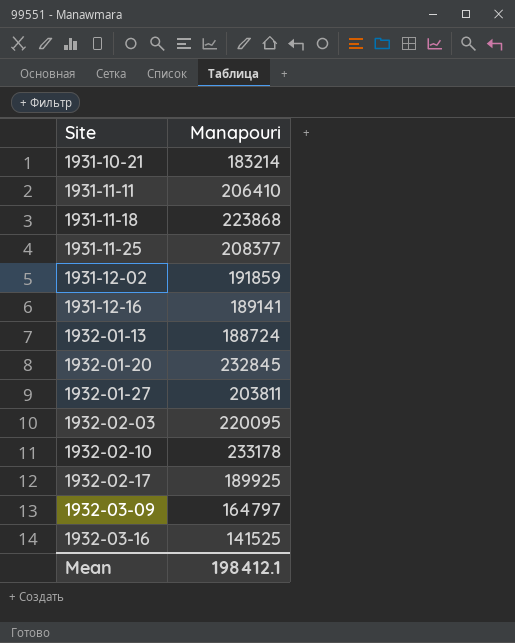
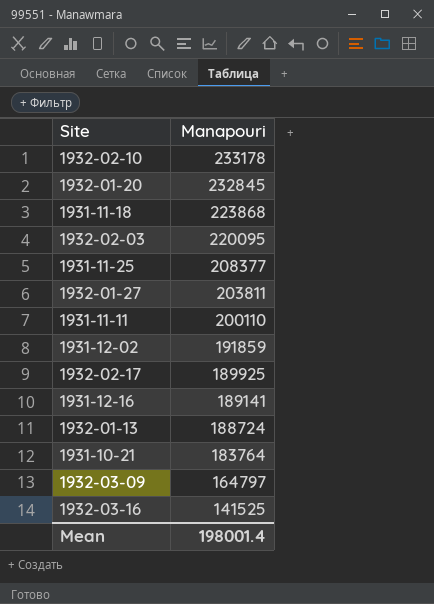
row order: Site ascending -> Manapouri descending
1931-11-11 | Manapouri: 206410 -> 200110
1931-10-21 | Manapouri: 183214 -> 183764
Mean | Manapouri: 198412.1 -> 198001.4

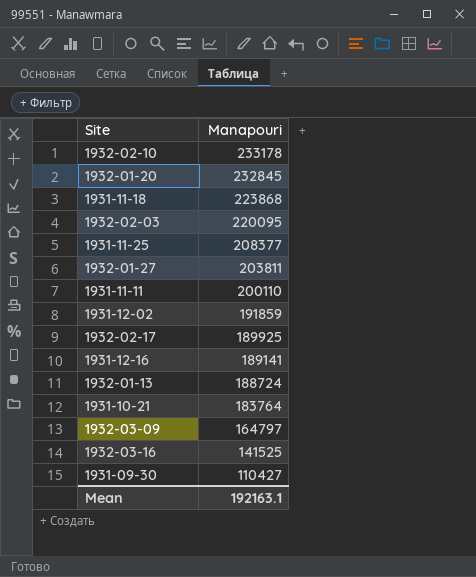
row 1931-09-30: none -> 110427
Mean | Manapouri: 198001.4 -> 192163.1

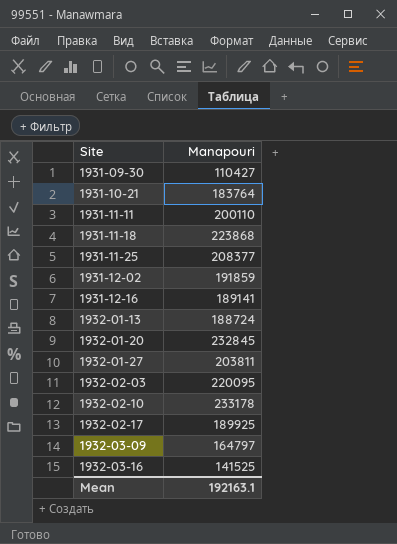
row order: Manapouri descending -> Site ascending

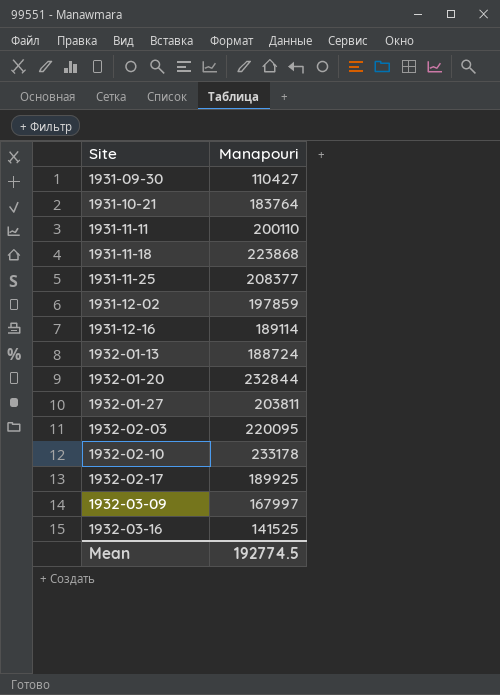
1931-12-02 | Manapouri: 191859 -> 197859
1931-12-16 | Manapouri: 189141 -> 189114
1932-01-20 | Manapouri: 232845 -> 232844
1932-03-09 | Manapouri: 164797 -> 167997
Mean | Manapouri: 192163.1 -> 192774.5

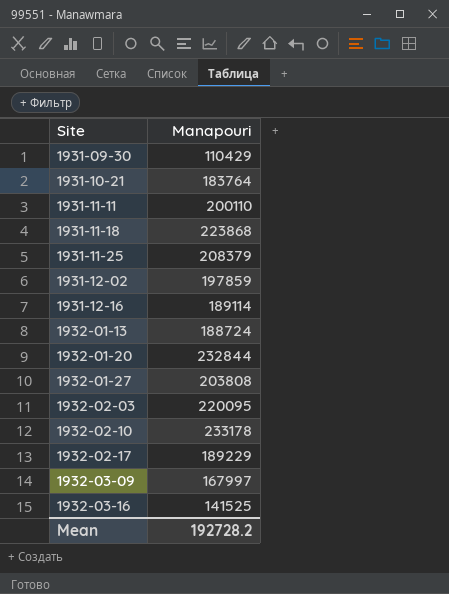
1931-09-30 | Manapouri: 110427 -> 110429
1931-11-25 | Manapouri: 208377 -> 208379
1932-01-27 | Manapouri: 203811 -> 203808
1932-02-17 | Manapouri: 189925 -> 189229
Mean | Manapouri: 192774.5 -> 192728.2

